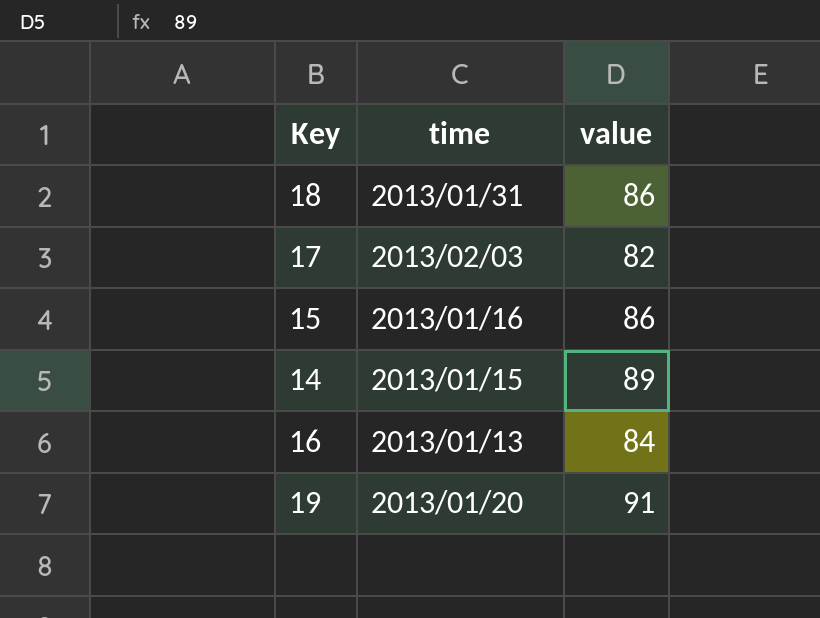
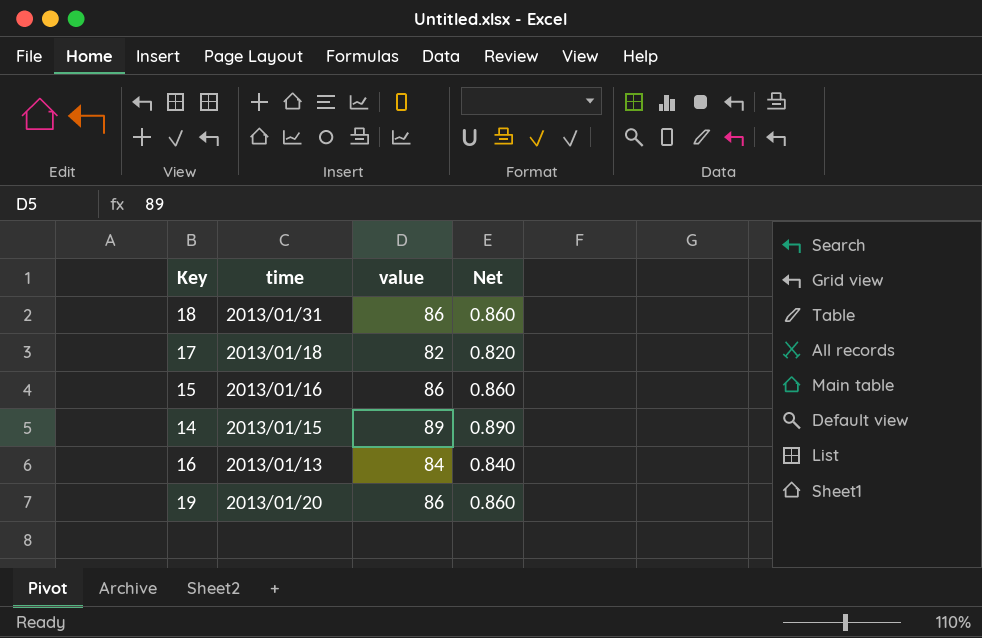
column Net | formula: none -> [value] * 0.01
17 | time: 2013/02/03 -> 2013/01/18
19 | value: 91 -> 86

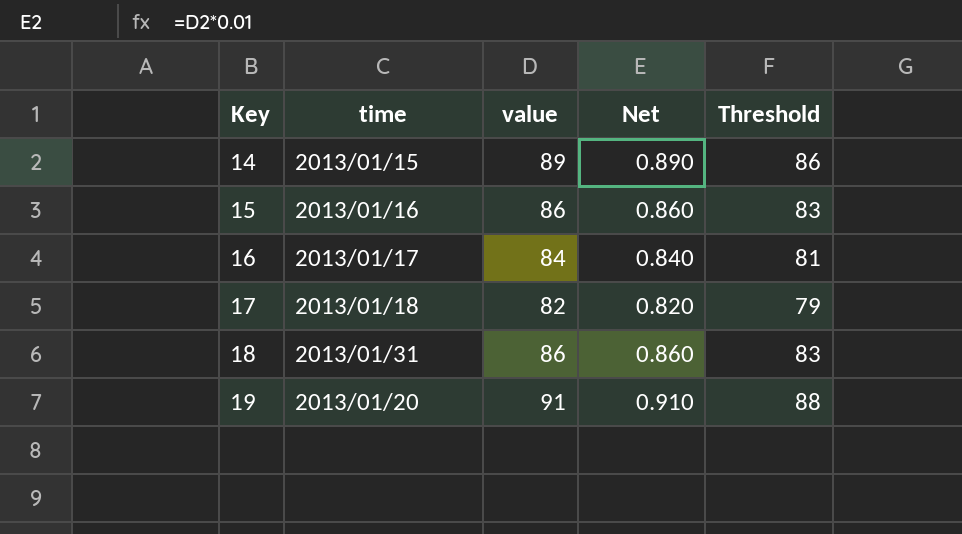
row order: none -> Key ascending
column Threshold | formula: none -> [value] - 3
16 | time: 2013/01/13 -> 2013/01/17
19 | value: 86 -> 91
19 | Net: 0.860 -> 0.910

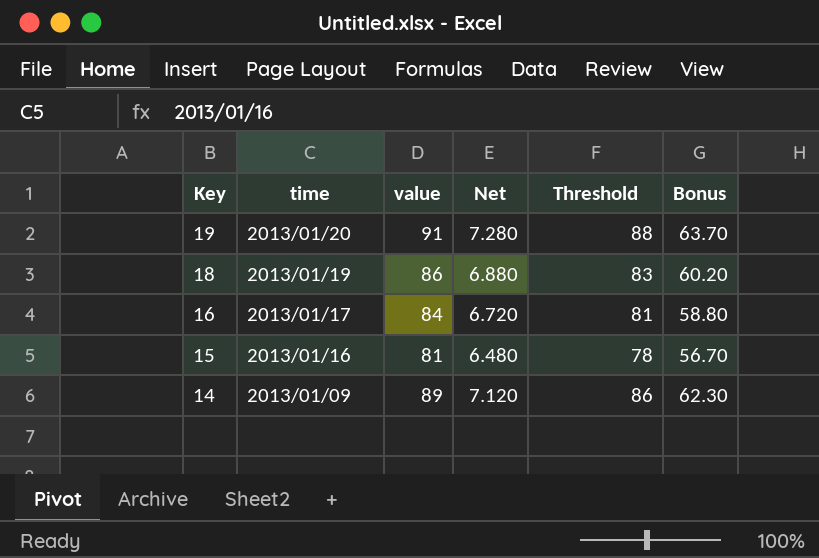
row order: Key ascending -> Key descending
column Net | formula: [value] * 0.01 -> [value] * 0.08
column Bonus | formula: none -> [value] * 0.7
row 17: 2013/01/18 | 82 | 0.820 | 79 -> none
18 | time: 2013/01/31 -> 2013/01/19
15 | value: 86 -> 81
15 | Threshold: 83 -> 78
14 | time: 2013/01/15 -> 2013/01/09

